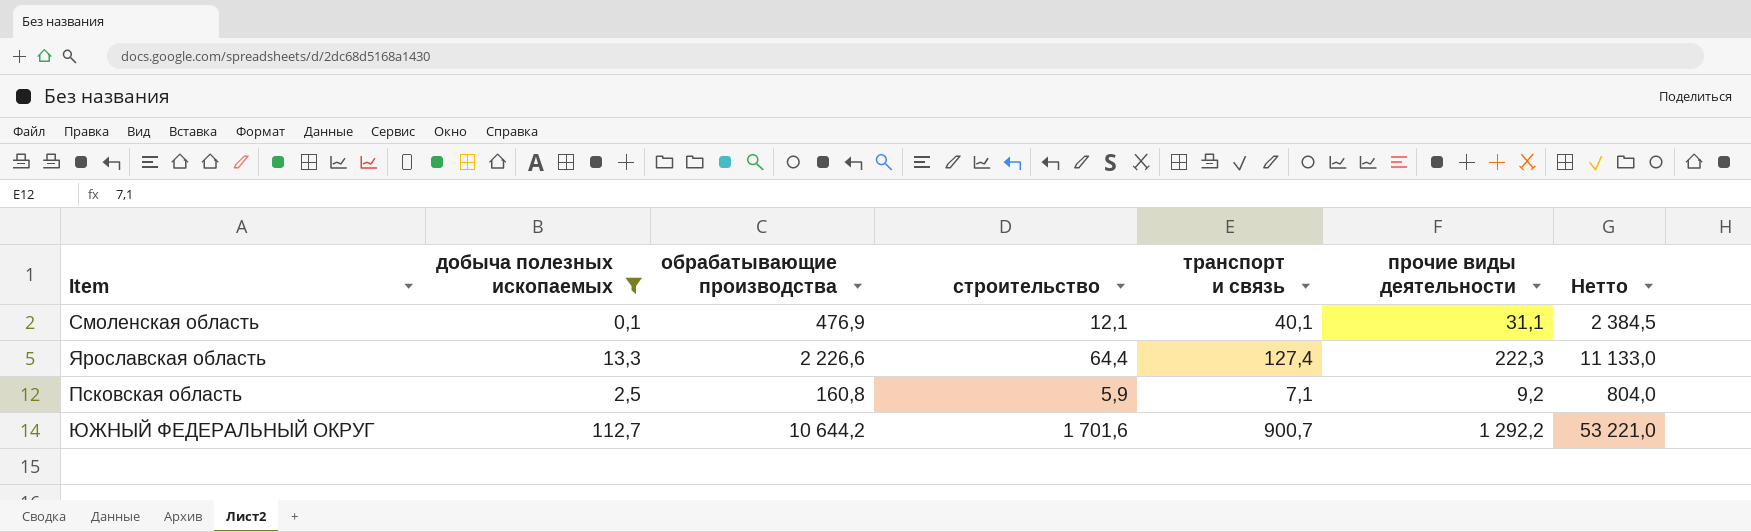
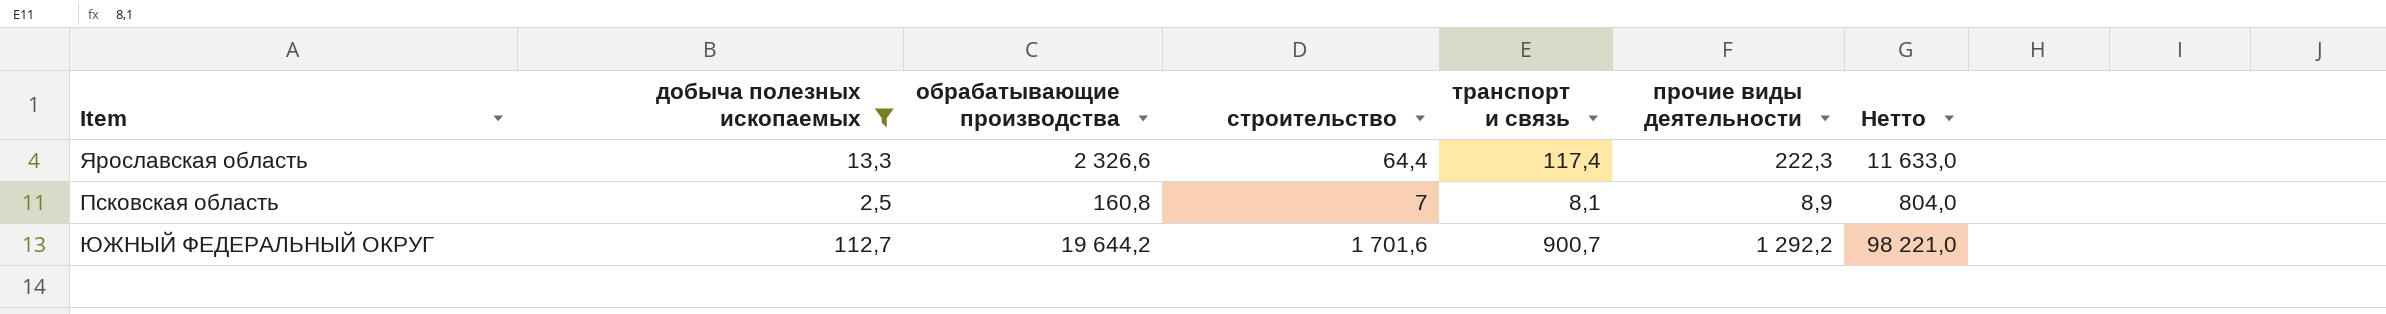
row Смоленская область: 0,1 | 476,9 | 12,1 | 40,1 | 31,1 | 2 384,5 -> none
Ярославская область | обрабатывающие производства: 2 226,6 -> 2 326,6
Ярославская область | транспорт и связь: 127,4 -> 117,4
Ярославская область | Нетто: 11 133,0 -> 11 633,0
Псковская область | строительство: 5,9 -> 7
Псковская область | транспорт и связь: 7,1 -> 8,1
Псковская область | прочие виды деятельности: 9,2 -> 8,9
ЮЖНЫЙ ФЕДЕРАЛЬНЫЙ ОКРУГ | обрабатывающие производства: 10 644,2 -> 19 644,2
ЮЖНЫЙ ФЕДЕРАЛЬНЫЙ ОКРУГ | Нетто: 53 221,0 -> 98 221,0

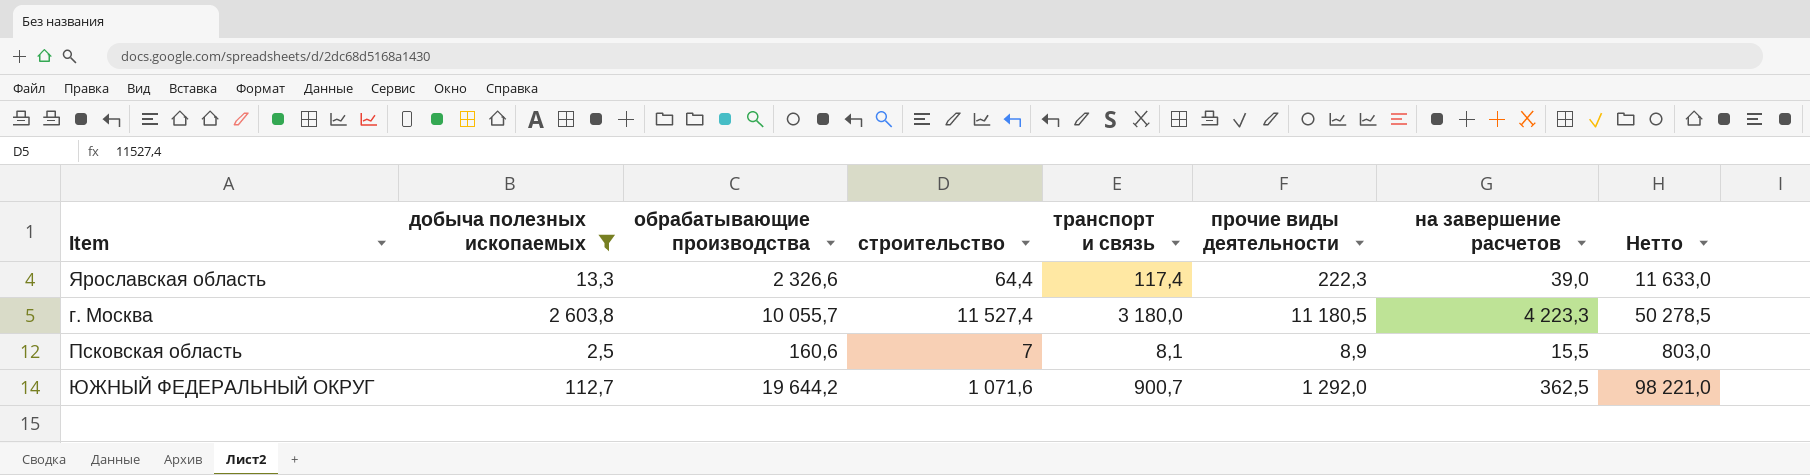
column на завершение расчетов | position: none -> 7
row г. Москва: none -> 2 603,8 | 10 055,7 | 11 527,4 | 3 180,0 | 11 180,5 | 4 223,3 | 50 278,5
Псковская область | обрабатывающие производства: 160,8 -> 160,6
Псковская область | Нетто: 804,0 -> 803,0
ЮЖНЫЙ ФЕДЕРАЛЬНЫЙ ОКРУГ | строительство: 1 701,6 -> 1 071,6
ЮЖНЫЙ ФЕДЕРАЛЬНЫЙ ОКРУГ | прочие виды деятельности: 1 292,2 -> 1 292,0

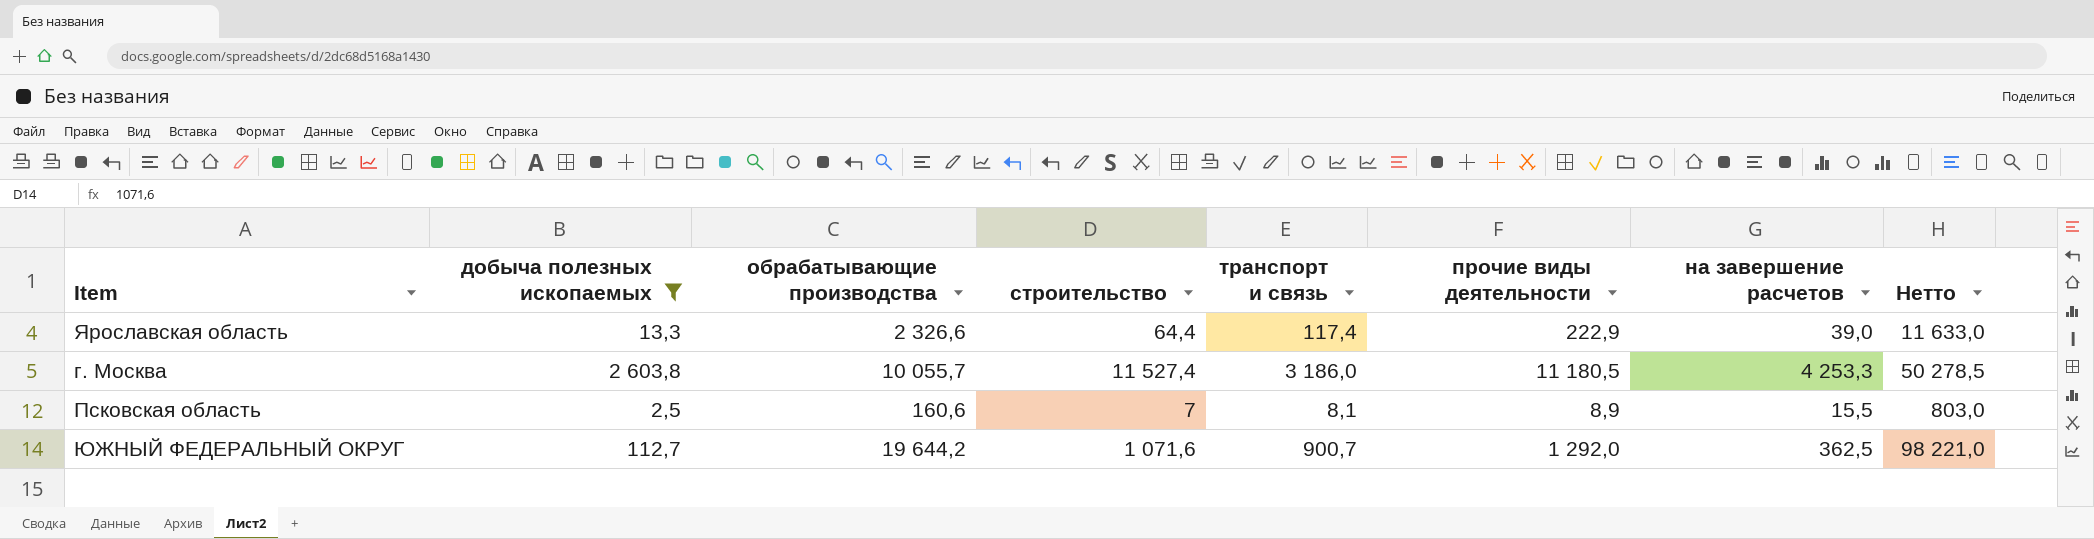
Ярославская область | прочие виды деятельности: 222,3 -> 222,9
г. Москва | транспорт и связь: 3 180,0 -> 3 186,0
г. Москва | на завершение расчетов: 4 223,3 -> 4 253,3

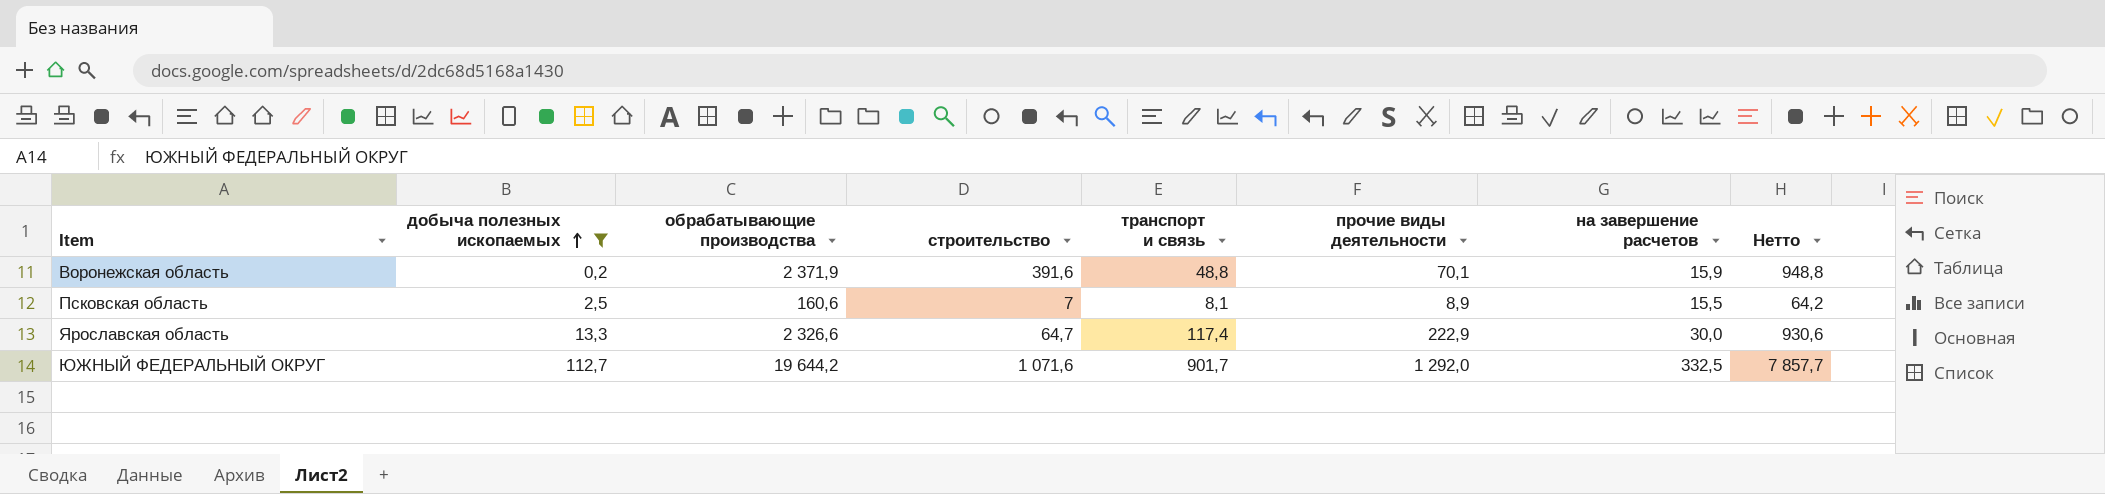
row order: none -> добыча полезных ископаемых ascending
column Нетто | formula: [обрабатывающие производства] * 5 -> [обрабатывающие производства] * 0,4
row г. Москва: 2 603,8 | 10 055,7 | 11 527,4 | 3 186,0 | 11 180,5 | 4 253,3 | 50 278,5 -> none
row Воронежская область: none -> 0,2 | 2 371,9 | 391,6 | 48,8 | 70,1 | 15,9 | 948,8
Ярославская область | строительство: 64,4 -> 64,7
Ярославская область | на завершение расчетов: 39,0 -> 30,0
ЮЖНЫЙ ФЕДЕРАЛЬНЫЙ ОКРУГ | транспорт и связь: 900,7 -> 901,7
ЮЖНЫЙ ФЕДЕРАЛЬНЫЙ ОКРУГ | на завершение расчетов: 362,5 -> 332,5

